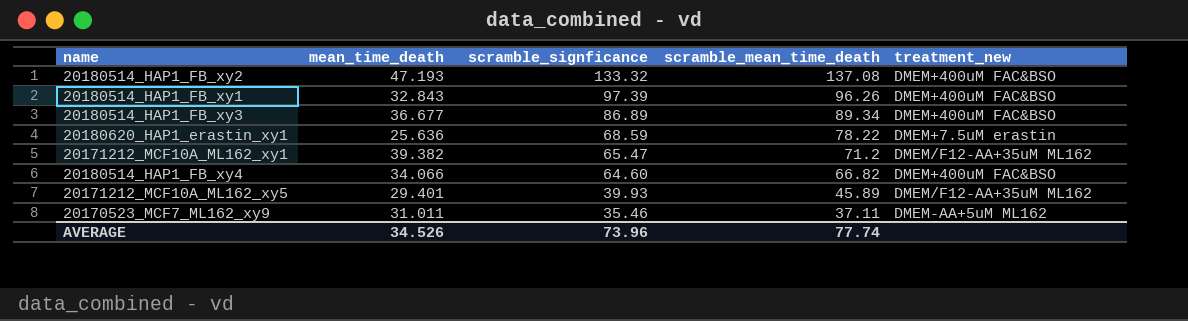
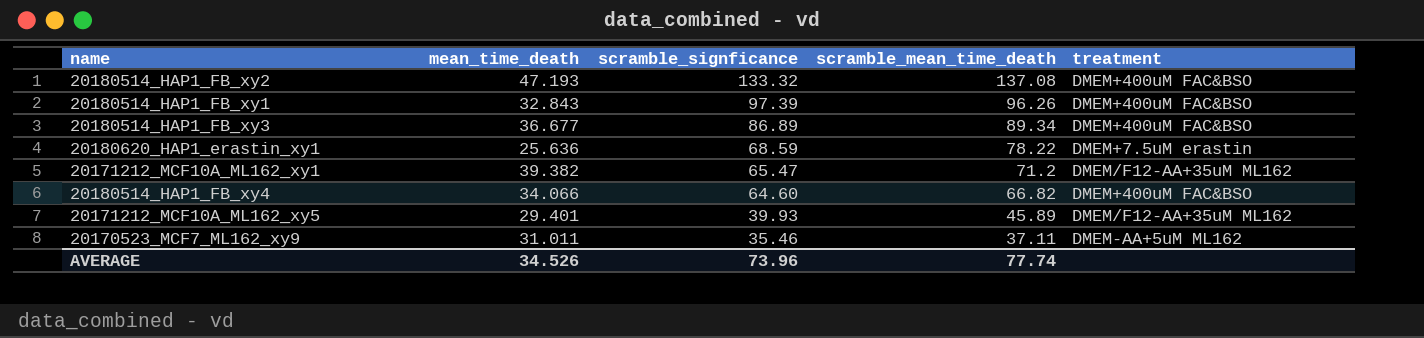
column name: treatment_new -> treatment

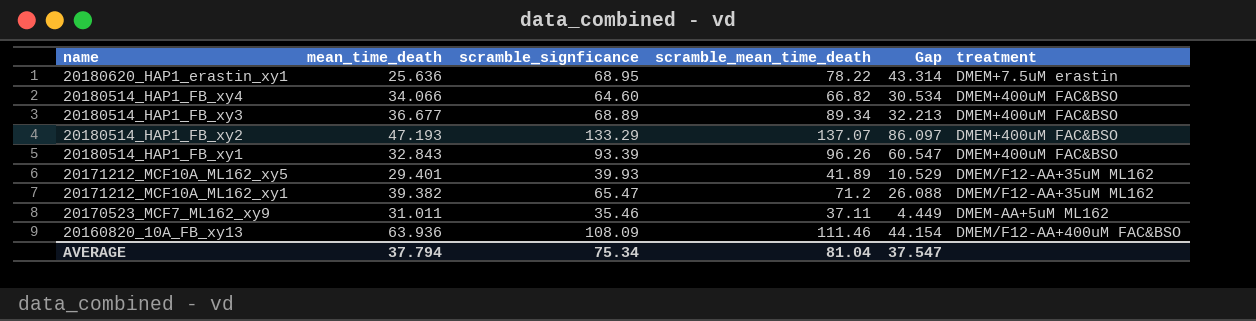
row order: scramble_signficance descending -> name descending
column Gap | formula: none -> [scramble_signficance] - [mean_time_death]
20180620_HAP1_erastin_xy1 | scramble_signficance: 68.59 -> 68.95
20180514_HAP1_FB_xy3 | scramble_signficance: 86.89 -> 68.89
20180514_HAP1_FB_xy2 | scramble_signficance: 133.32 -> 133.29
20180514_HAP1_FB_xy2 | scramble_mean_time_death: 137.08 -> 137.07
20180514_HAP1_FB_xy1 | scramble_signficance: 97.39 -> 93.39
20171212_MCF10A_ML162_xy5 | scramble_mean_time_death: 45.89 -> 41.89
row 20160820_10A_FB_xy13: none -> 63.936 | 108.09 | 111.46 | 44.154 | DMEM/F12-AA+400uM FAC&BSO
AVERAGE | mean_time_death: 34.526 -> 37.794
AVERAGE | scramble_signficance: 73.96 -> 75.34
AVERAGE | scramble_mean_time_death: 77.74 -> 81.04

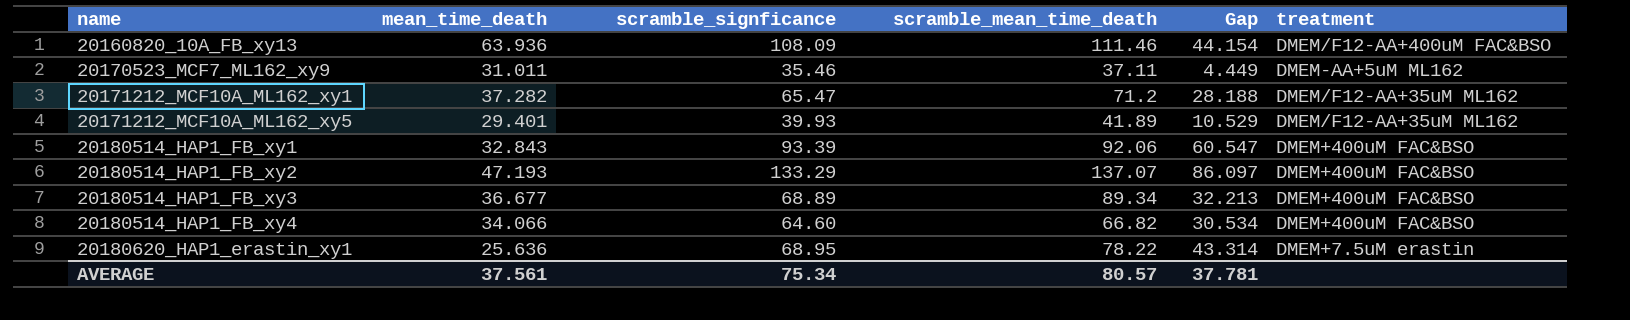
row order: name descending -> name ascending
20171212_MCF10A_ML162_xy1 | mean_time_death: 39.382 -> 37.282
20171212_MCF10A_ML162_xy1 | Gap: 26.088 -> 28.188
20180514_HAP1_FB_xy1 | scramble_mean_time_death: 96.26 -> 92.06
AVERAGE | mean_time_death: 37.794 -> 37.561
AVERAGE | scramble_mean_time_death: 81.04 -> 80.57
AVERAGE | Gap: 37.547 -> 37.781

